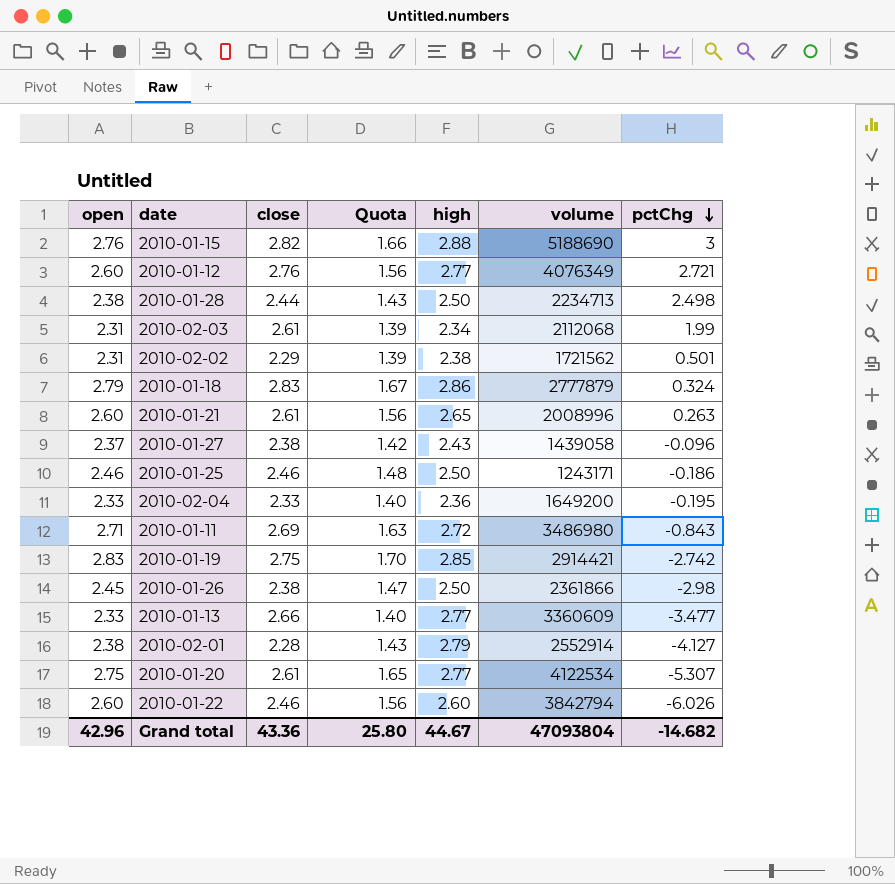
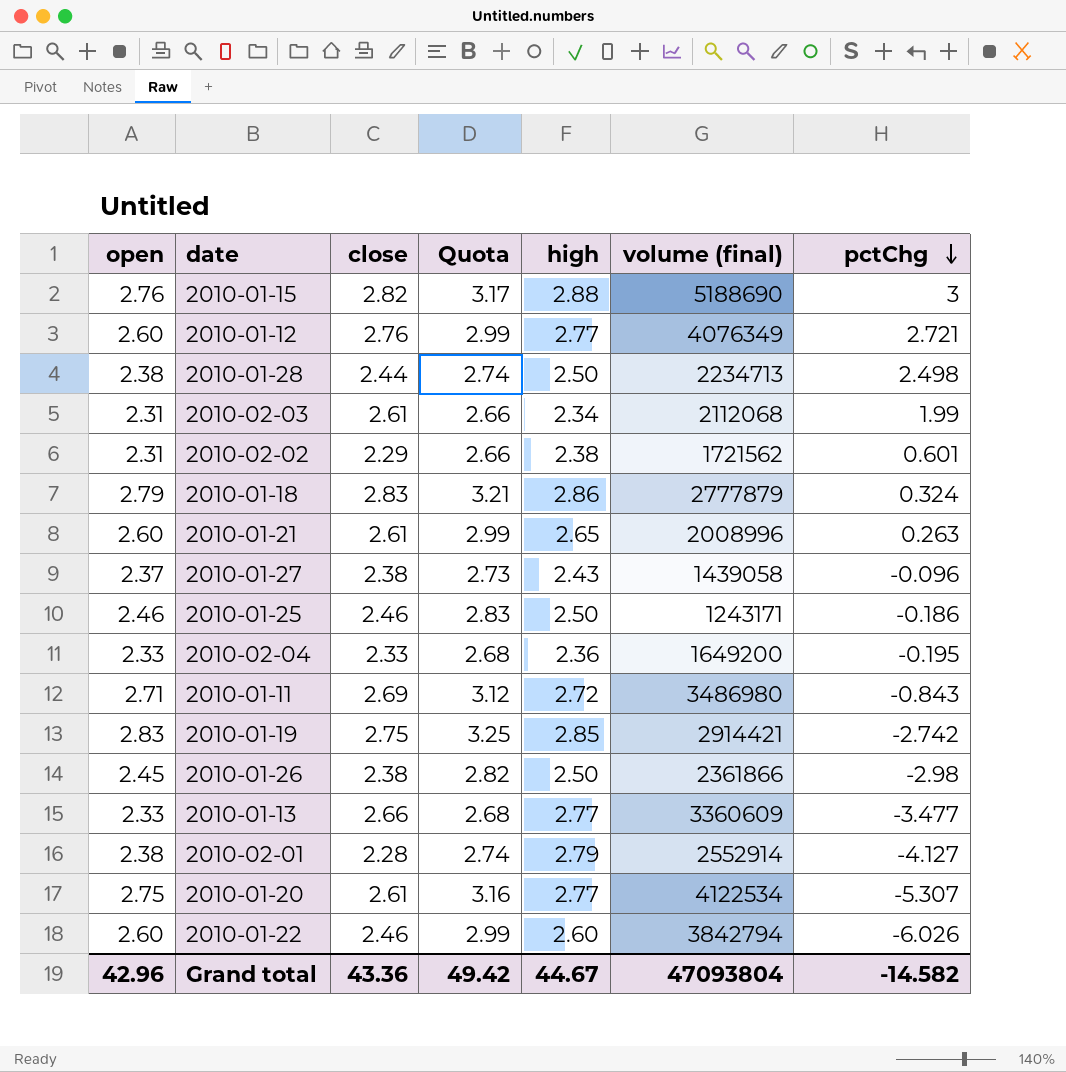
column Quota | formula: [open] * 0.6 -> [open] * 1.15
column name: volume -> volume (final)
2010-02-02 | pctChg: 0.501 -> 0.601
Grand total | Quota: 25.80 -> 49.42
Grand total | pctChg: -14.682 -> -14.582

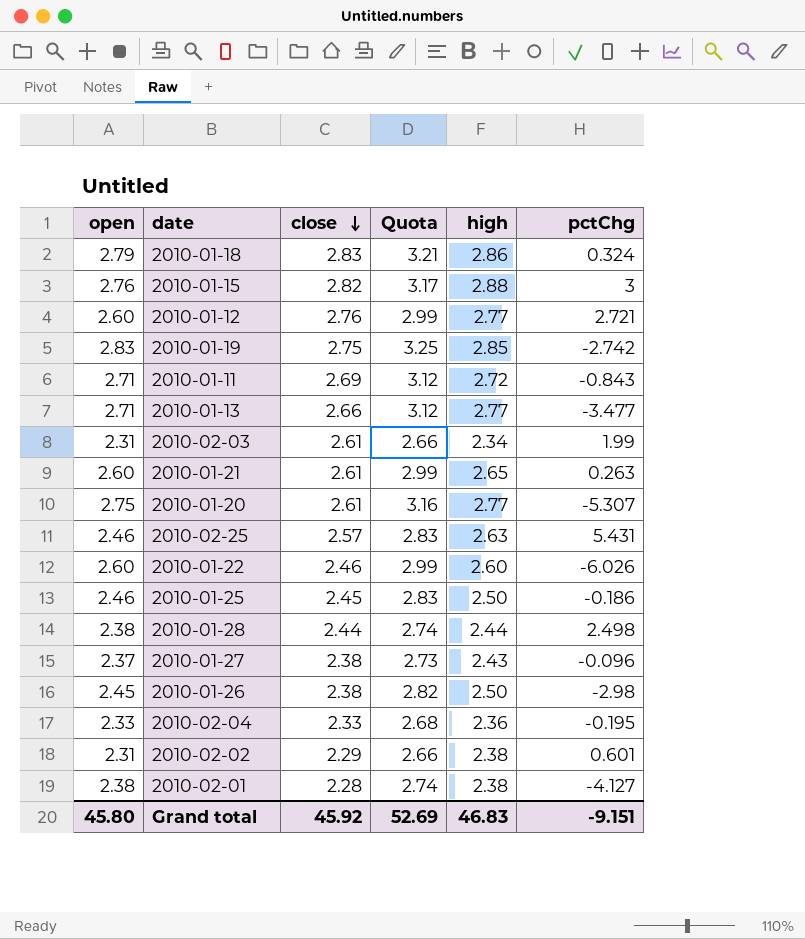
row order: pctChg descending -> close descending
column volume (final) | position: 6 -> none
2010-01-13 | open: 2.33 -> 2.71
2010-01-13 | Quota: 2.68 -> 3.12
row 2010-02-25: none -> 2.46 | 2.57 | 2.83 | 2.63 | 5.431
2010-01-25 | close: 2.46 -> 2.45
2010-01-28 | high: 2.50 -> 2.44
2010-02-01 | high: 2.79 -> 2.38
Grand total | open: 42.96 -> 45.80
Grand total | close: 43.36 -> 45.92
Grand total | Quota: 49.42 -> 52.69
Grand total | high: 44.67 -> 46.83
Grand total | pctChg: -14.582 -> -9.151

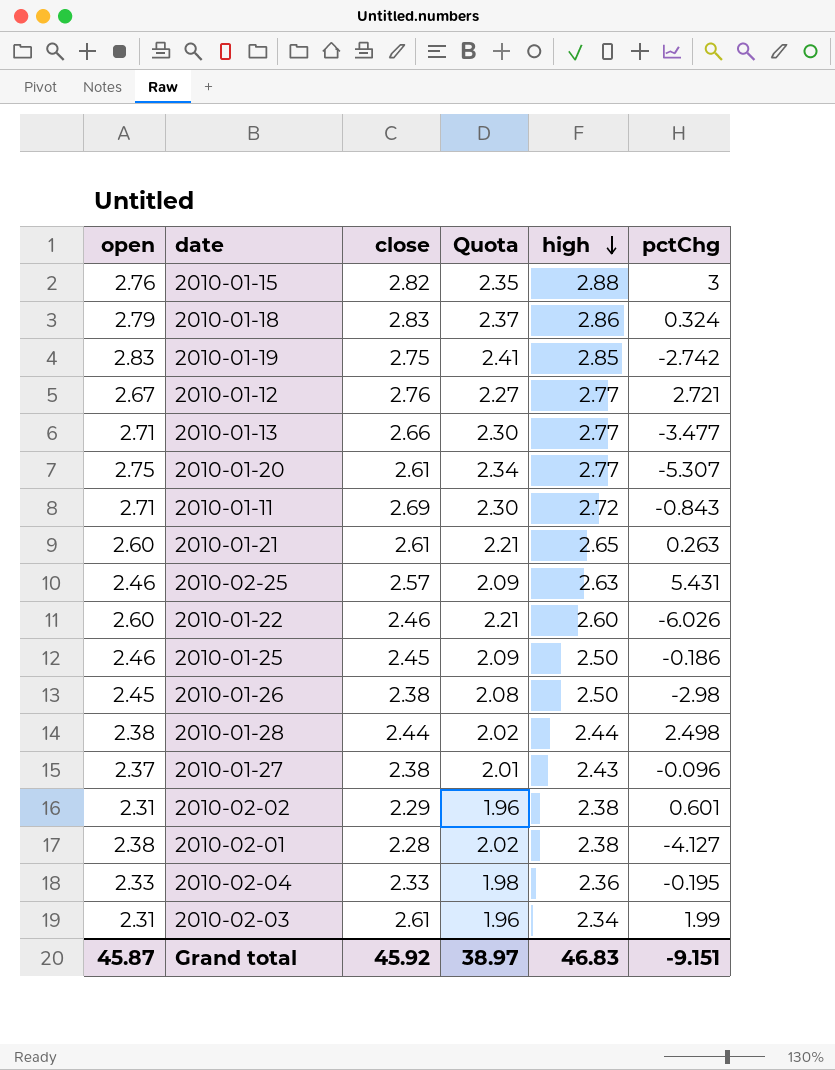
row order: close descending -> high descending
column Quota | formula: [open] * 1.15 -> [open] * 0.85
2010-01-12 | open: 2.60 -> 2.67
Grand total | open: 45.80 -> 45.87
Grand total | Quota: 52.69 -> 38.97

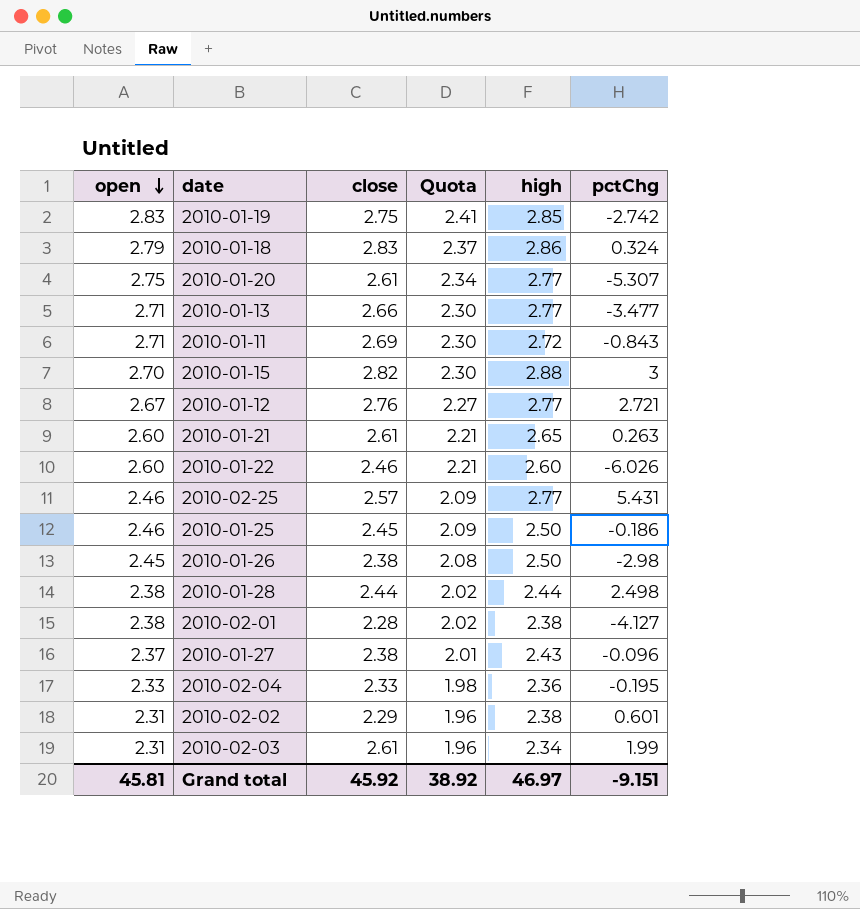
row order: high descending -> open descending
2010-01-15 | open: 2.76 -> 2.70
2010-01-15 | Quota: 2.35 -> 2.30
2010-02-25 | high: 2.63 -> 2.77
Grand total | open: 45.87 -> 45.81
Grand total | Quota: 38.97 -> 38.92
Grand total | high: 46.83 -> 46.97

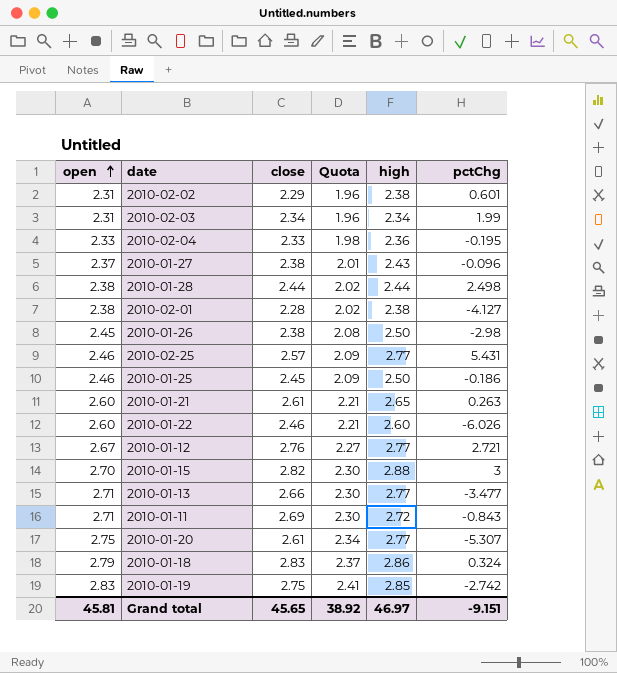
row order: open descending -> open ascending
2010-02-03 | close: 2.61 -> 2.34
Grand total | close: 45.92 -> 45.65

